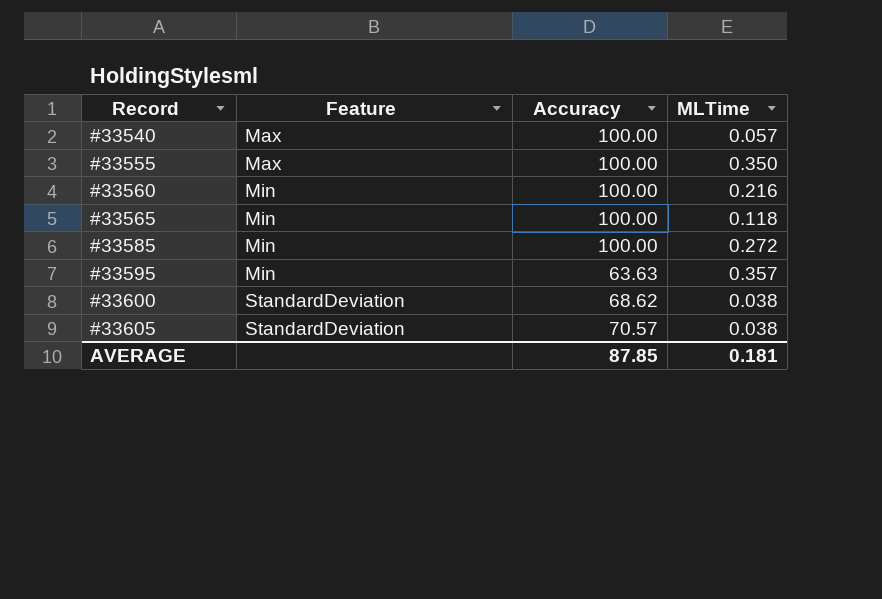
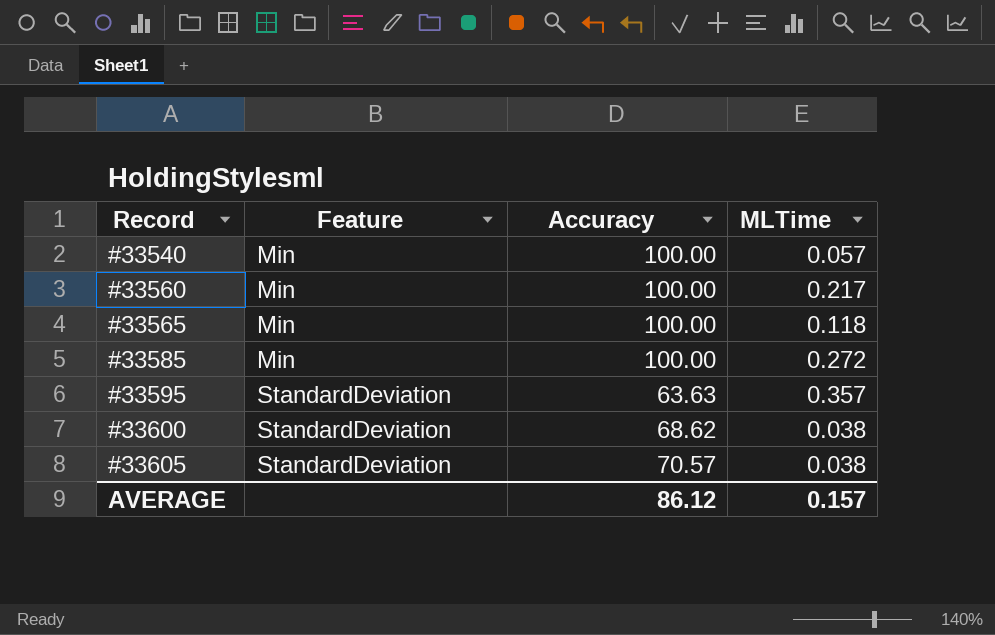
row #33555: Max | 100.00 | 0.350 -> none
#33540 | Feature: Max -> Min
#33560 | MLTime: 0.216 -> 0.217
#33595 | Feature: Min -> StandardDeviation
AVERAGE | Accuracy: 87.85 -> 86.12
AVERAGE | MLTime: 0.181 -> 0.157

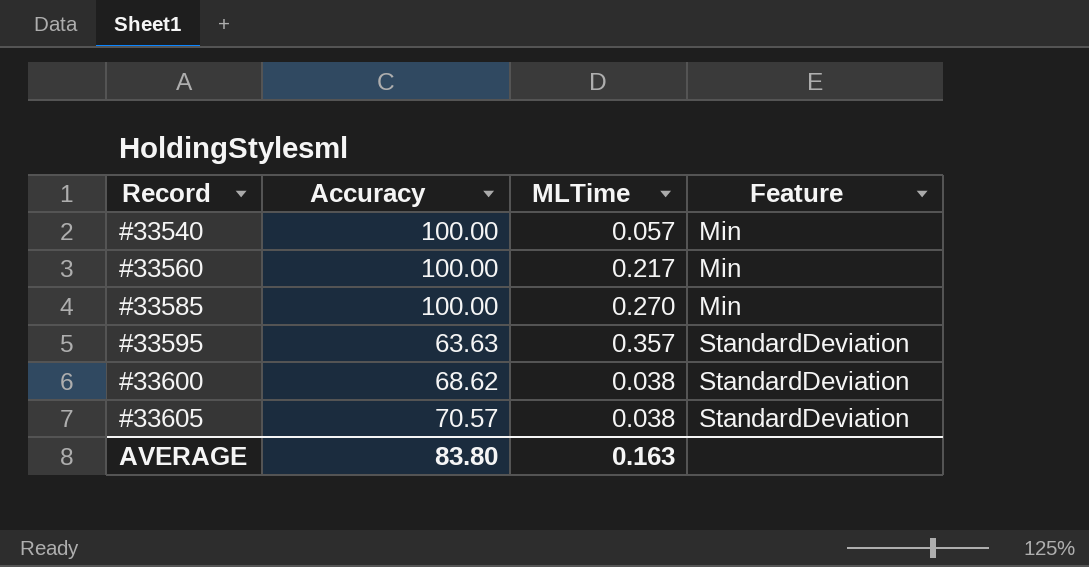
column Feature | position: 2 -> 4
row #33565: Min | 100.00 | 0.118 -> none
#33585 | MLTime: 0.272 -> 0.270
AVERAGE | Accuracy: 86.12 -> 83.80
AVERAGE | MLTime: 0.157 -> 0.163

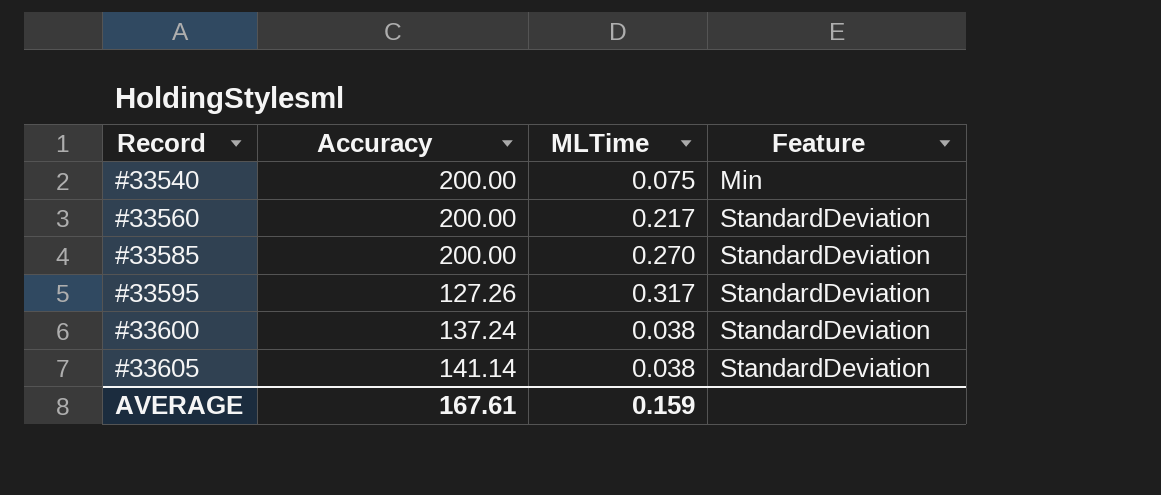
#33540 | Accuracy: 100.00 -> 200.00
#33540 | MLTime: 0.057 -> 0.075
#33560 | Accuracy: 100.00 -> 200.00
#33560 | Feature: Min -> StandardDeviation
#33585 | Accuracy: 100.00 -> 200.00
#33585 | Feature: Min -> StandardDeviation
#33595 | Accuracy: 63.63 -> 127.26
#33595 | MLTime: 0.357 -> 0.317
#33600 | Accuracy: 68.62 -> 137.24
#33605 | Accuracy: 70.57 -> 141.14
AVERAGE | Accuracy: 83.80 -> 167.61
AVERAGE | MLTime: 0.163 -> 0.159

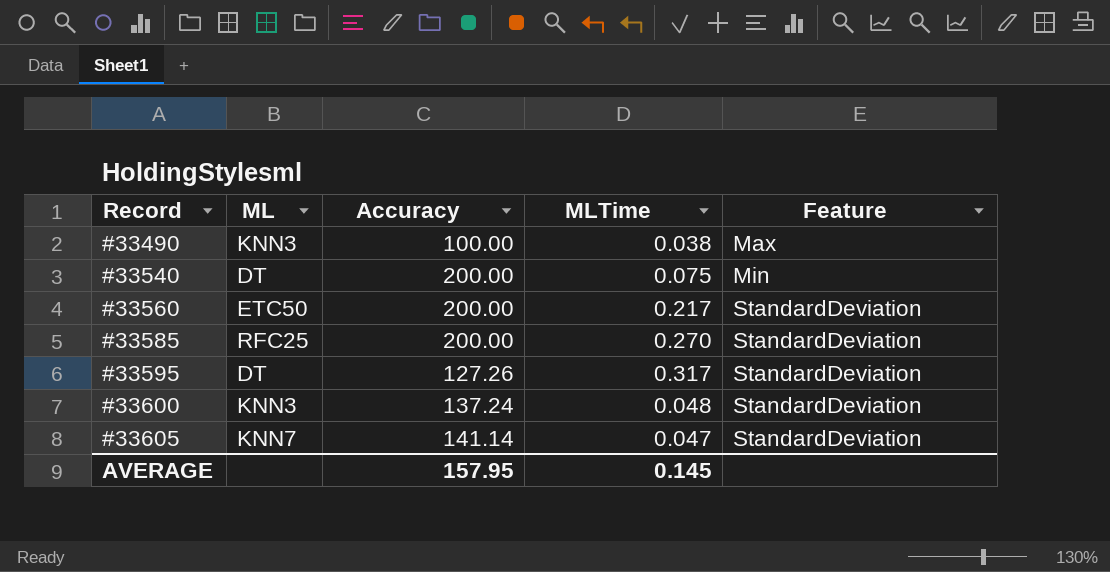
column ML | position: none -> 2
row #33490: none -> KNN3 | 100.00 | 0.038 | Max
#33600 | MLTime: 0.038 -> 0.048
#33605 | MLTime: 0.038 -> 0.047
AVERAGE | Accuracy: 167.61 -> 157.95
AVERAGE | MLTime: 0.159 -> 0.145

